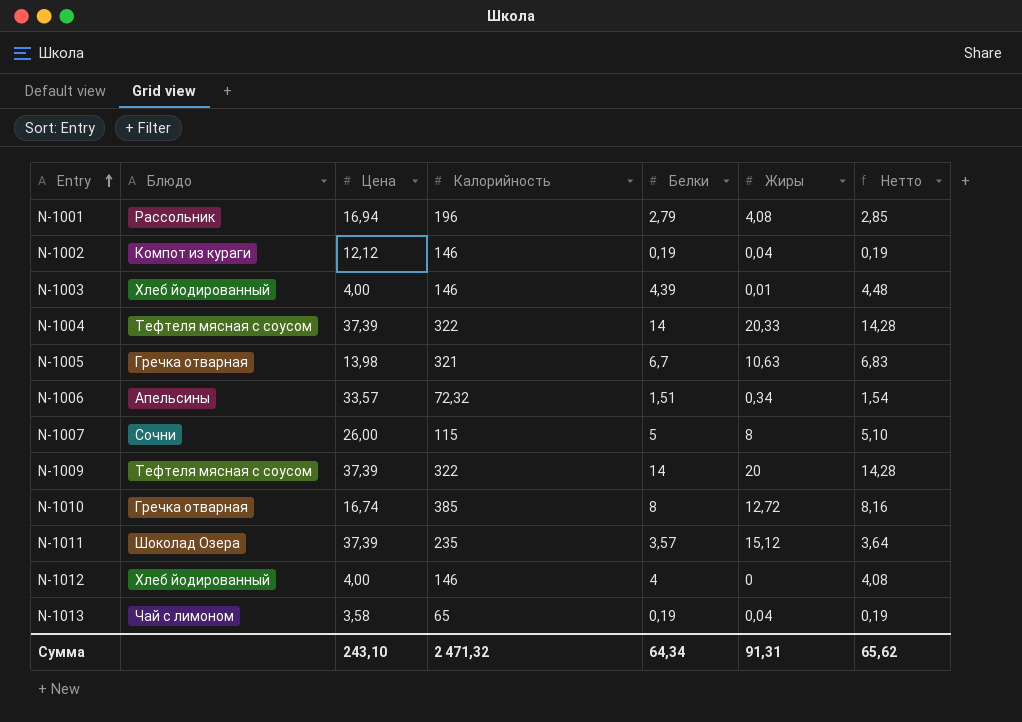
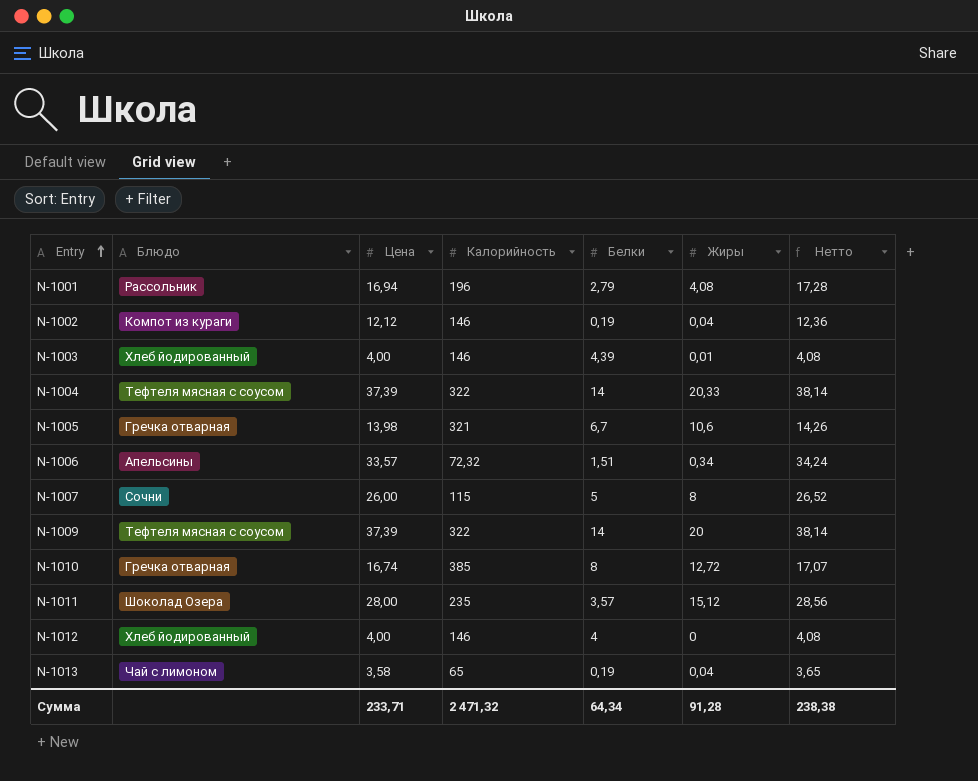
column Нетто | formula: [Белки] * 1,02 -> [Цена] * 1,02
N-1005 | Жиры: 10,63 -> 10,6
N-1011 | Цена: 37,39 -> 28,00
Сумма | Цена: 243,10 -> 233,71
Сумма | Жиры: 91,31 -> 91,28
Сумма | Нетто: 65,62 -> 238,38

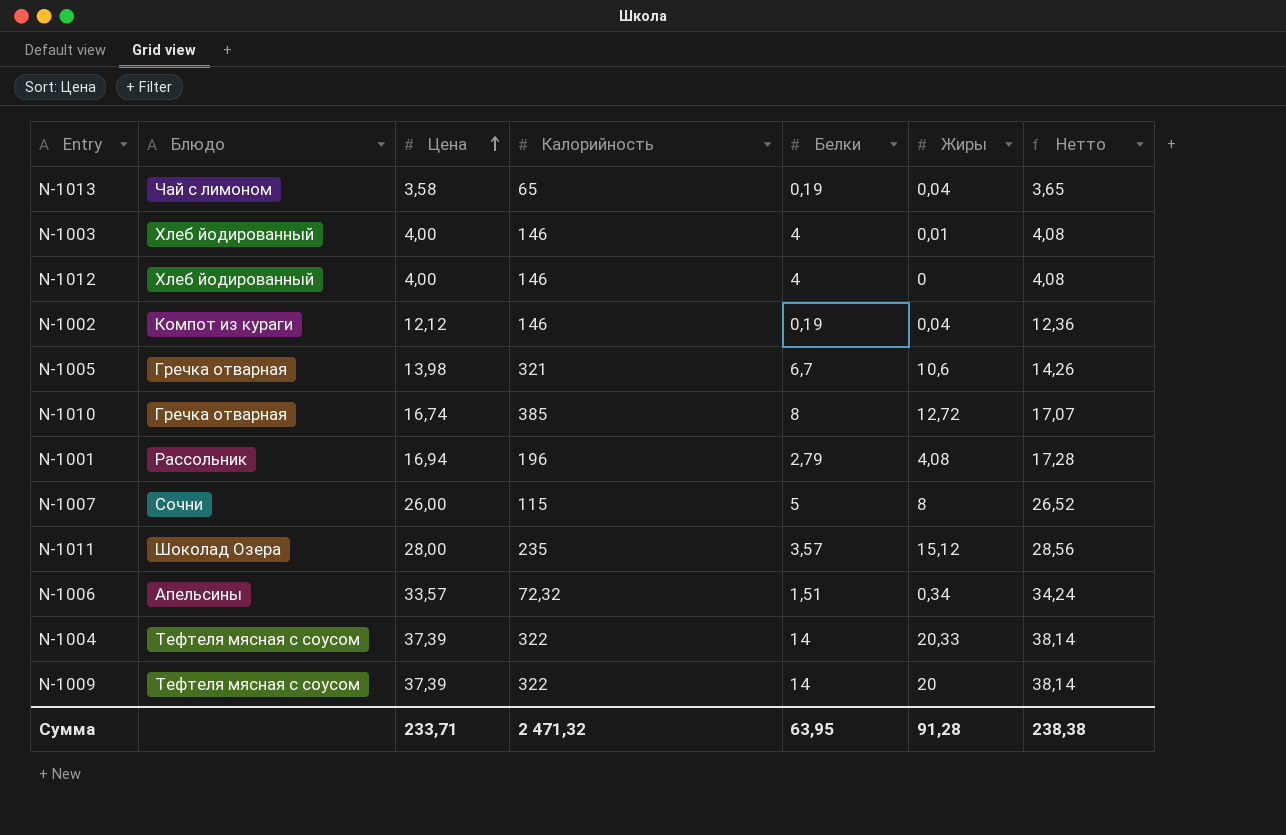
row order: Entry ascending -> Цена ascending
N-1003 | Белки: 4,39 -> 4
Сумма | Белки: 64,34 -> 63,95

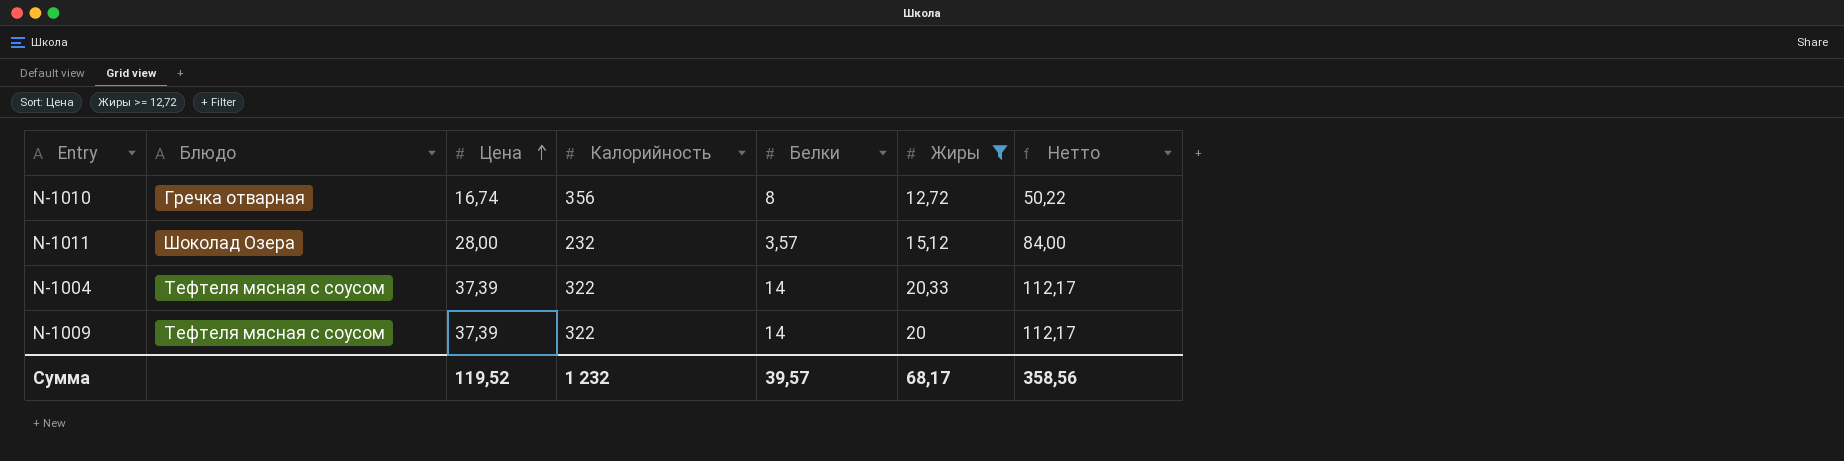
filter: none -> Жиры >= 12,72
column Нетто | formula: [Цена] * 1,02 -> [Цена] * 3
N-1010 | Калорийность: 385 -> 356
N-1011 | Калорийность: 235 -> 232
Сумма | Цена: 233,71 -> 119,52
Сумма | Калорийность: 2 471,32 -> 1 232
Сумма | Белки: 63,95 -> 39,57
Сумма | Жиры: 91,28 -> 68,17
Сумма | Нетто: 238,38 -> 358,56

